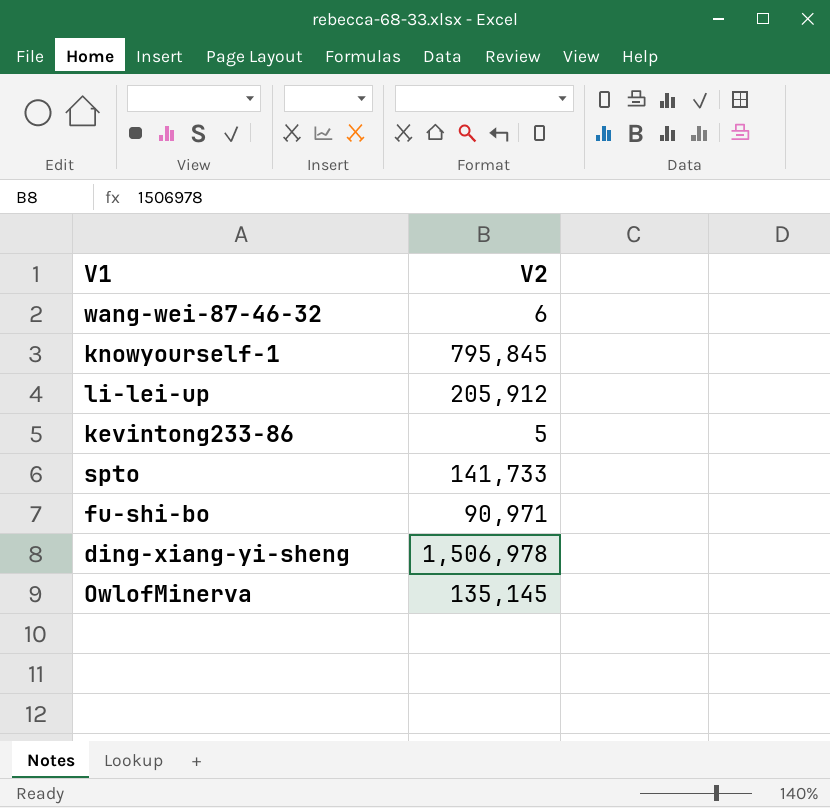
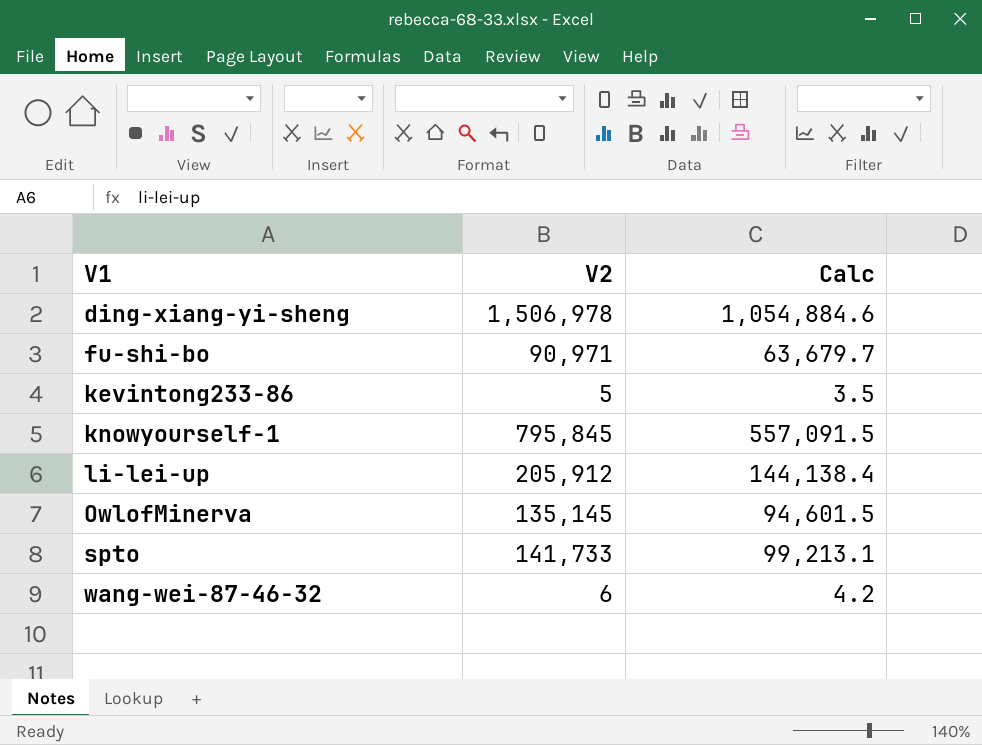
row order: none -> V1 ascending
column Calc | formula: none -> [V2] * 0.7

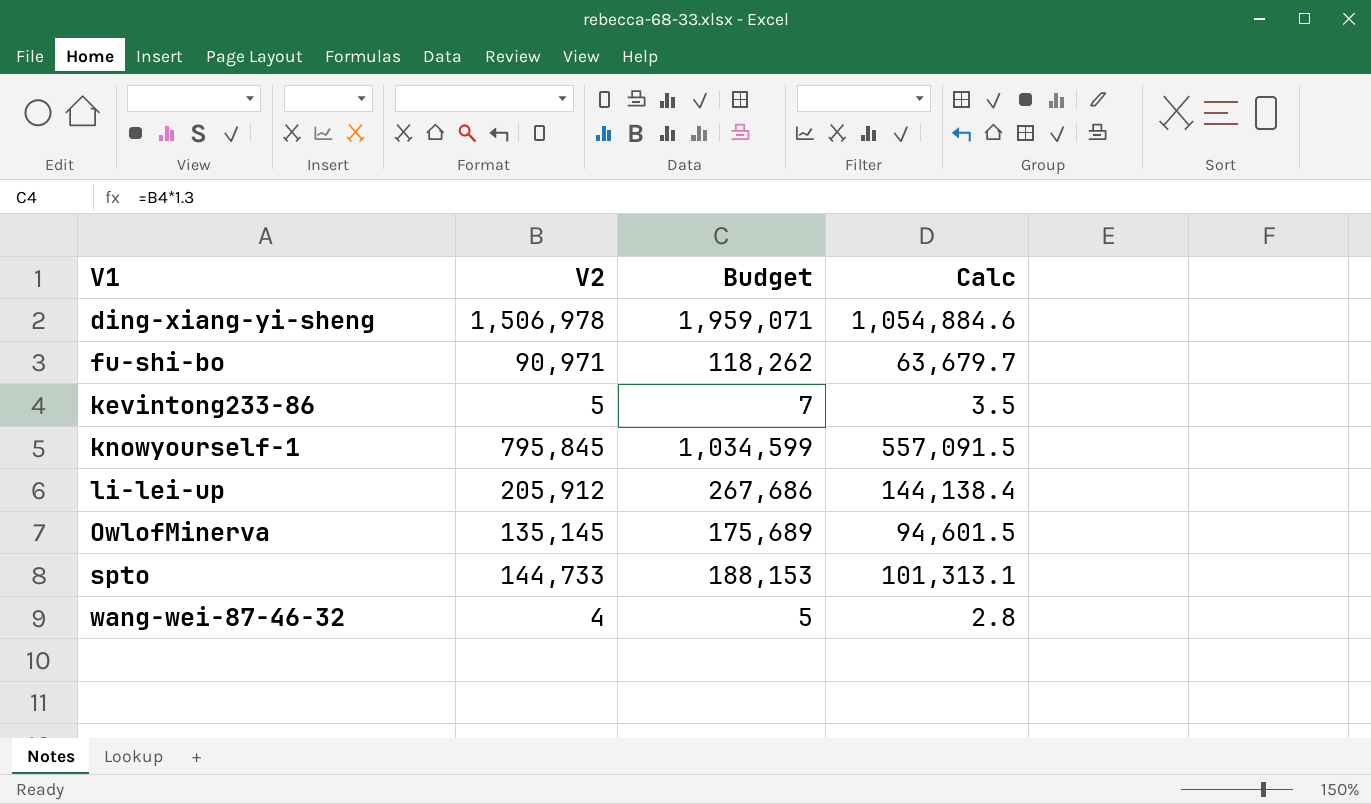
column Budget | formula: none -> [V2] * 1.3
spto | V2: 141,733 -> 144,733
spto | Calc: 99,213.1 -> 101,313.1
wang-wei-87-46-32 | V2: 6 -> 4
wang-wei-87-46-32 | Calc: 4.2 -> 2.8

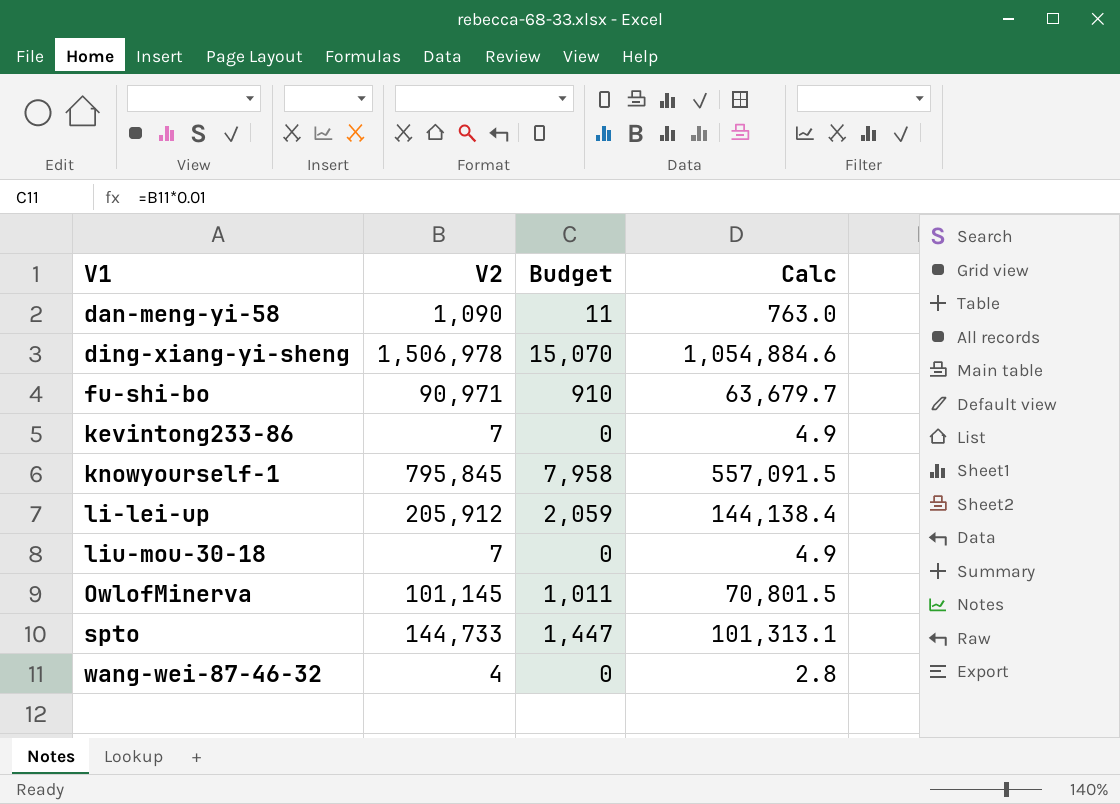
column Budget | formula: [V2] * 1.3 -> [V2] * 0.01
row dan-meng-yi-58: none -> 1,090 | 11 | 763.0
kevintong233-86 | V2: 5 -> 7
kevintong233-86 | Calc: 3.5 -> 4.9
row liu-mou-30-18: none -> 7 | 0 | 4.9
OwlofMinerva | V2: 135,145 -> 101,145
OwlofMinerva | Calc: 94,601.5 -> 70,801.5

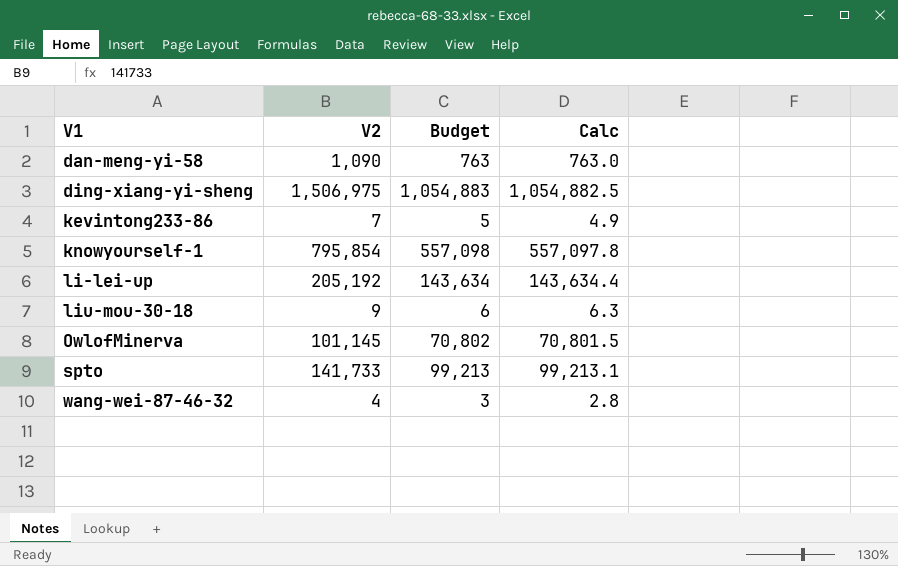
column Budget | formula: [V2] * 0.01 -> [V2] * 0.7
row fu-shi-bo: 90,971 | 910 | 63,679.7 -> none
ding-xiang-yi-sheng | V2: 1,506,978 -> 1,506,975
ding-xiang-yi-sheng | Calc: 1,054,884.6 -> 1,054,882.5
knowyourself-1 | V2: 795,845 -> 795,854
knowyourself-1 | Calc: 557,091.5 -> 557,097.8
li-lei-up | V2: 205,912 -> 205,192
li-lei-up | Calc: 144,138.4 -> 143,634.4
liu-mou-30-18 | V2: 7 -> 9
liu-mou-30-18 | Calc: 4.9 -> 6.3
spto | V2: 144,733 -> 141,733
spto | Calc: 101,313.1 -> 99,213.1

